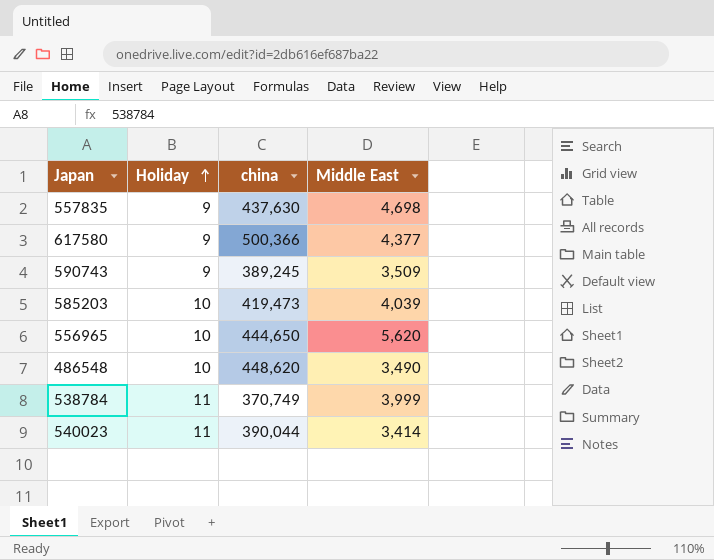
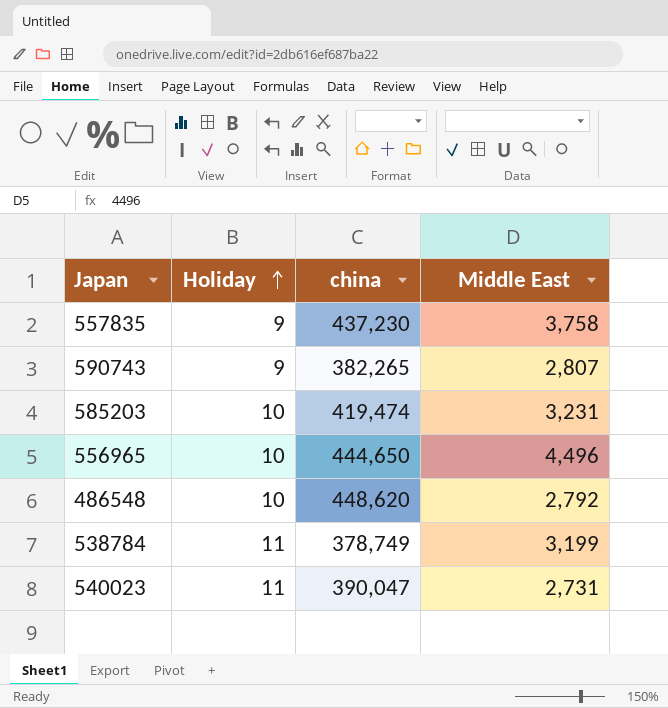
row 617580: 9 | 500,366 | 4,377 -> none
557835 | china: 437,630 -> 437,230
557835 | Middle East: 4,698 -> 3,758
590743 | china: 389,245 -> 382,265
590743 | Middle East: 3,509 -> 2,807
585203 | china: 419,473 -> 419,474
585203 | Middle East: 4,039 -> 3,231
556965 | Middle East: 5,620 -> 4,496
486548 | Middle East: 3,490 -> 2,792
538784 | china: 370,749 -> 378,749
538784 | Middle East: 3,999 -> 3,199
540023 | china: 390,044 -> 390,047
540023 | Middle East: 3,414 -> 2,731

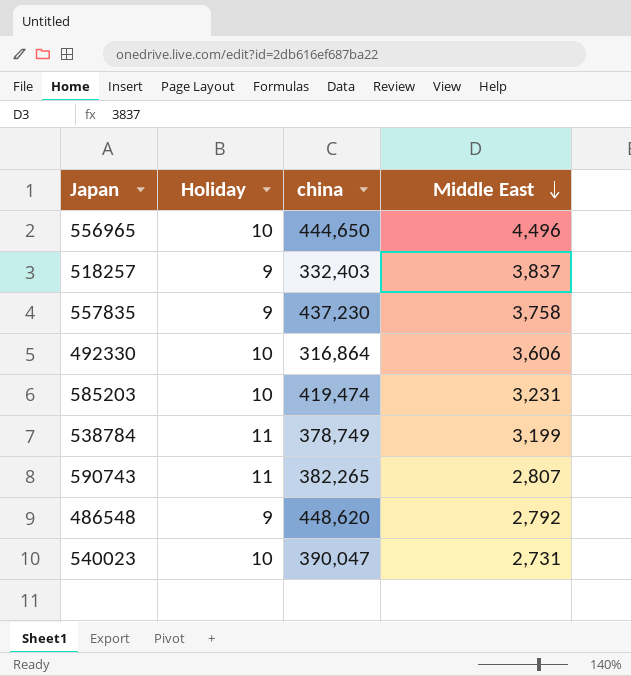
row order: Holiday ascending -> Middle East descending
row 518257: none -> 9 | 332,403 | 3,837
row 492330: none -> 10 | 316,864 | 3,606
590743 | Holiday: 9 -> 11
486548 | Holiday: 10 -> 9
540023 | Holiday: 11 -> 10

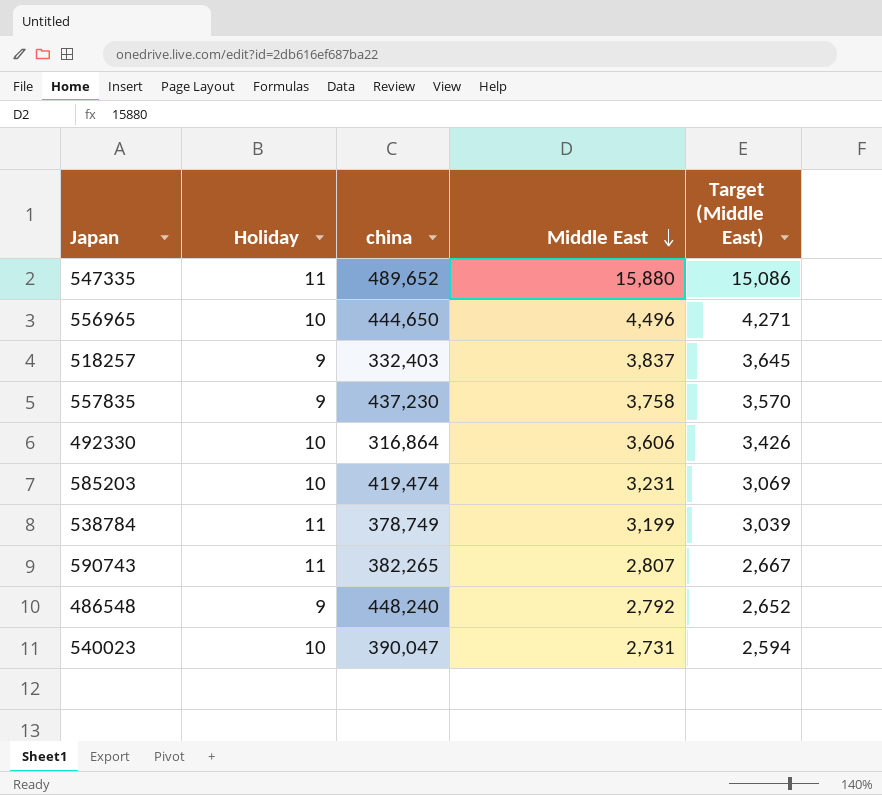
column Target (Middle East) | formula: none -> [Middle East] * 0.95
row 547335: none -> 11 | 489,652 | 15,880 | 15,086
486548 | china: 448,620 -> 448,240

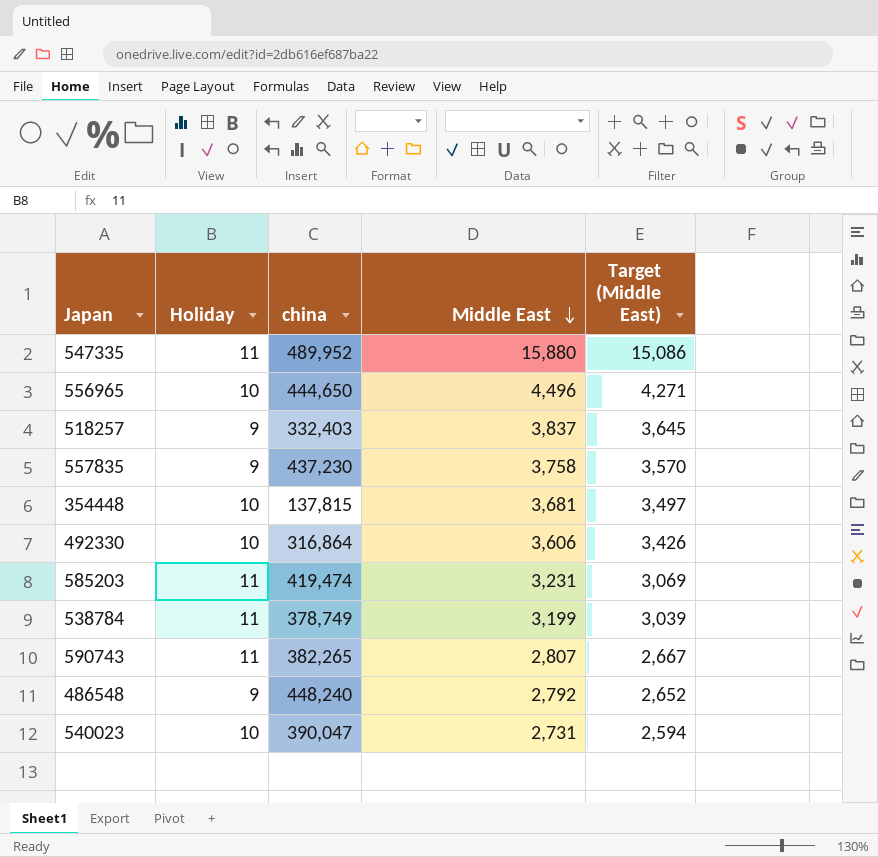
547335 | china: 489,652 -> 489,952
row 354448: none -> 10 | 137,815 | 3,681 | 3,497
585203 | Holiday: 10 -> 11

